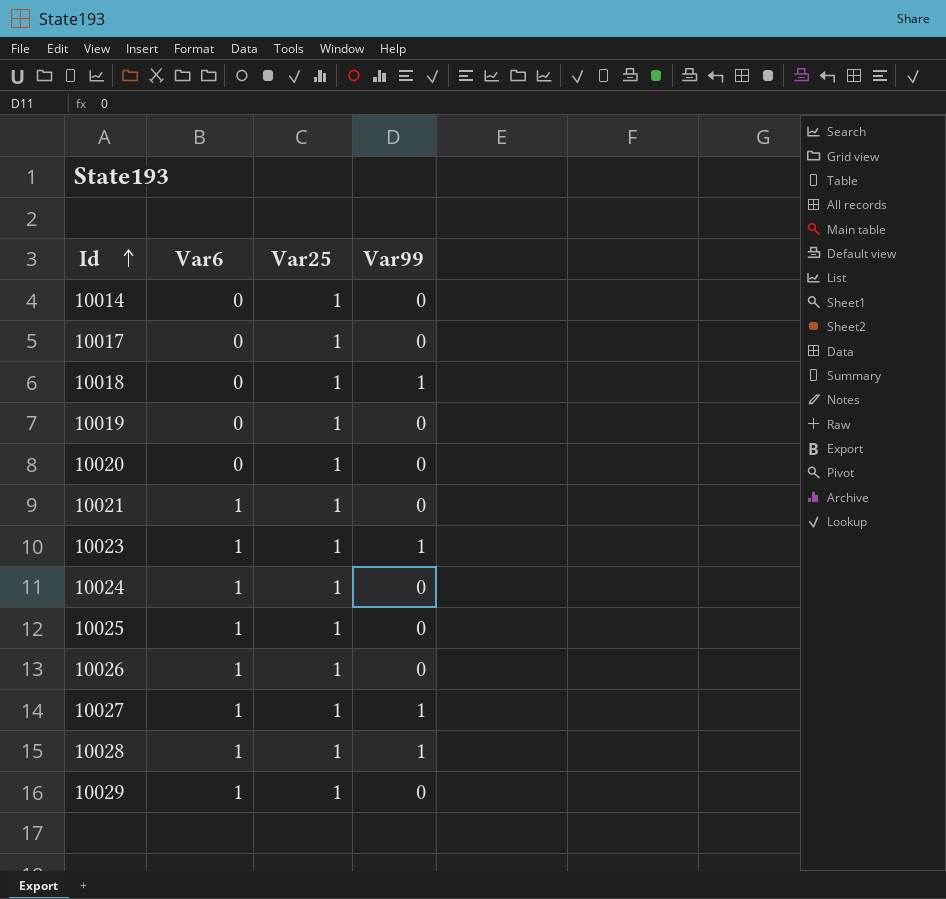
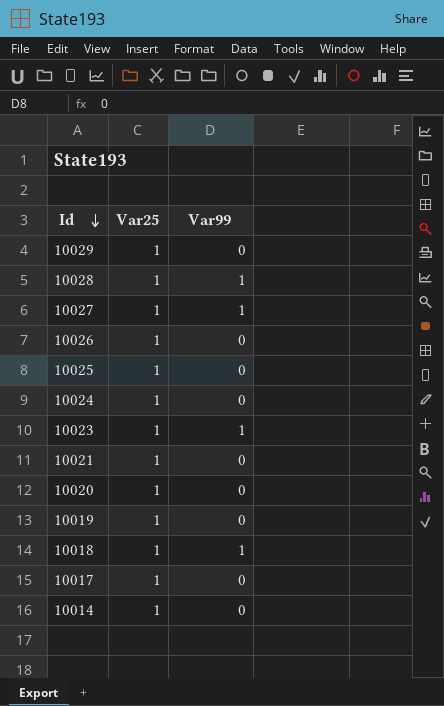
row order: Id ascending -> Id descending
column Var6 | position: 2 -> none

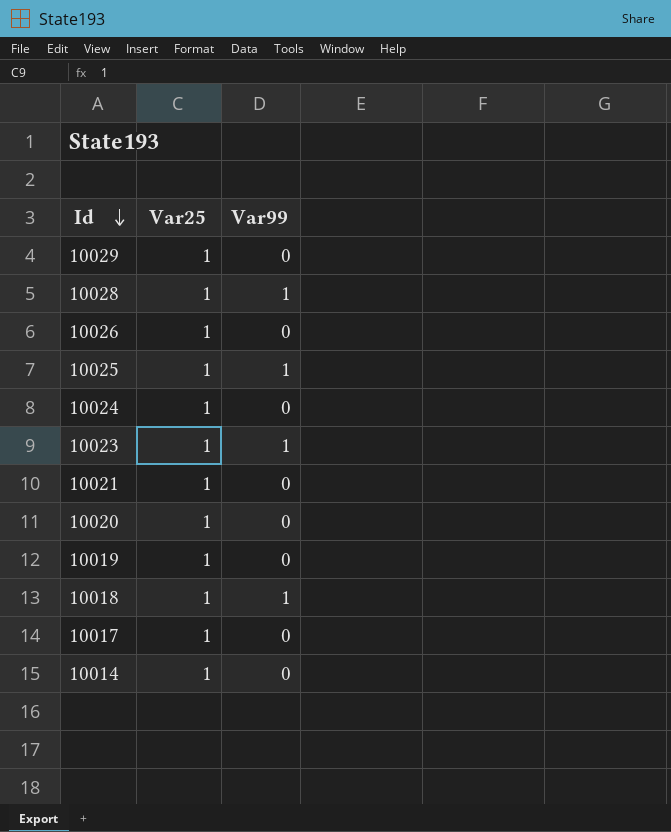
row 10027: 1 | 1 -> none
10025 | Var99: 0 -> 1

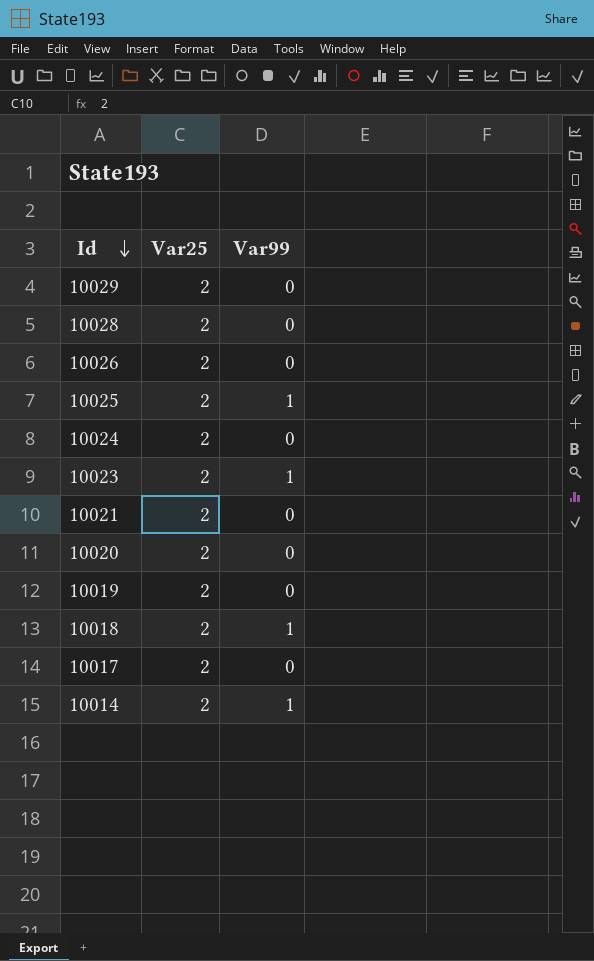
10029 | Var25: 1 -> 2
10028 | Var25: 1 -> 2
10028 | Var99: 1 -> 0
10026 | Var25: 1 -> 2
10025 | Var25: 1 -> 2
10024 | Var25: 1 -> 2
10023 | Var25: 1 -> 2
10021 | Var25: 1 -> 2
10020 | Var25: 1 -> 2
10019 | Var25: 1 -> 2
10018 | Var25: 1 -> 2
10017 | Var25: 1 -> 2
10014 | Var25: 1 -> 2
10014 | Var99: 0 -> 1

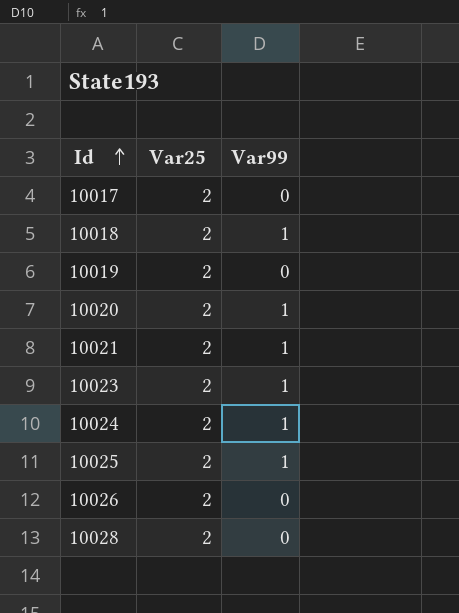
row order: Id descending -> Id ascending
row 10029: 2 | 0 -> none
row 10014: 2 | 1 -> none
10020 | Var99: 0 -> 1
10021 | Var99: 0 -> 1
10024 | Var99: 0 -> 1

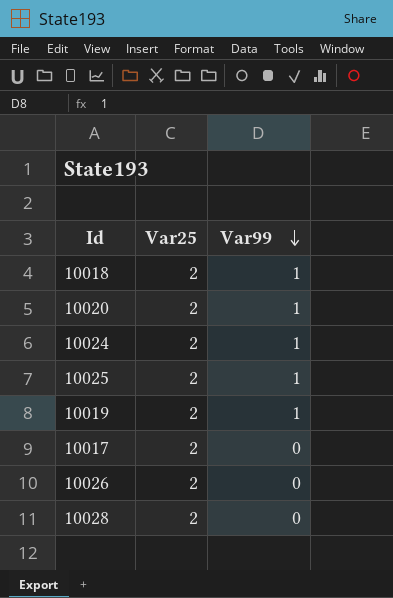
row order: Id ascending -> Var99 descending
row 10021: 2 | 1 -> none
row 10023: 2 | 1 -> none
10019 | Var99: 0 -> 1

